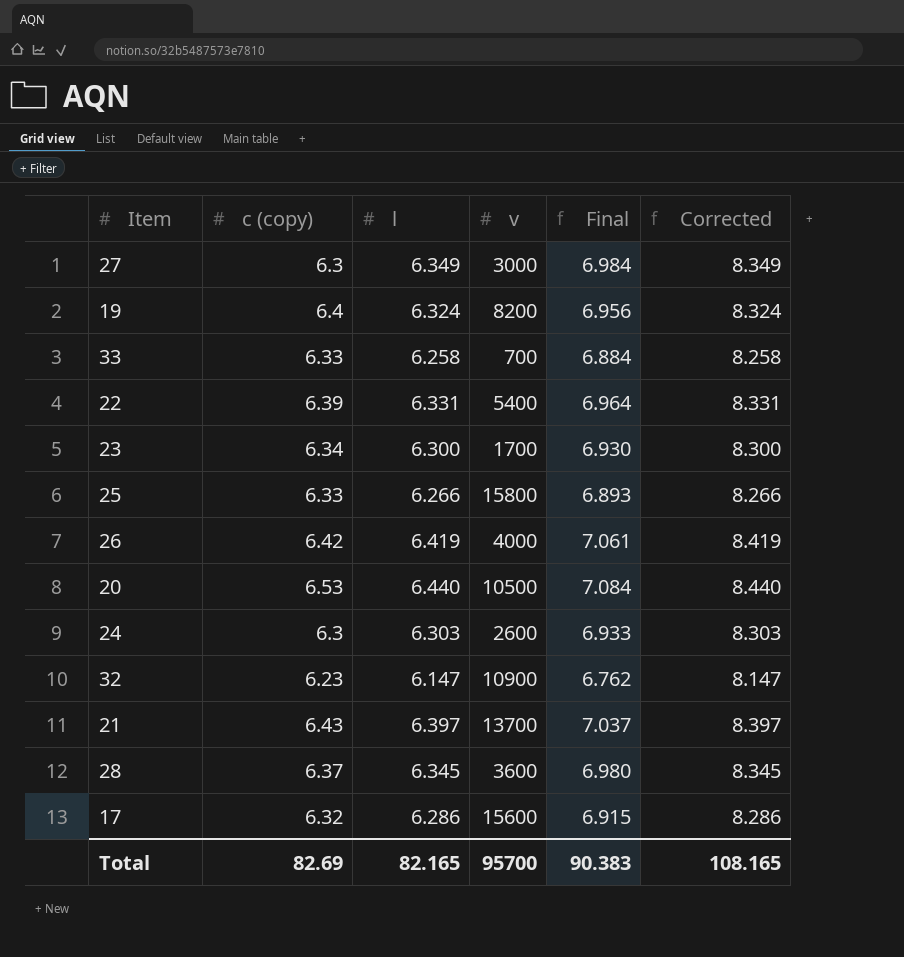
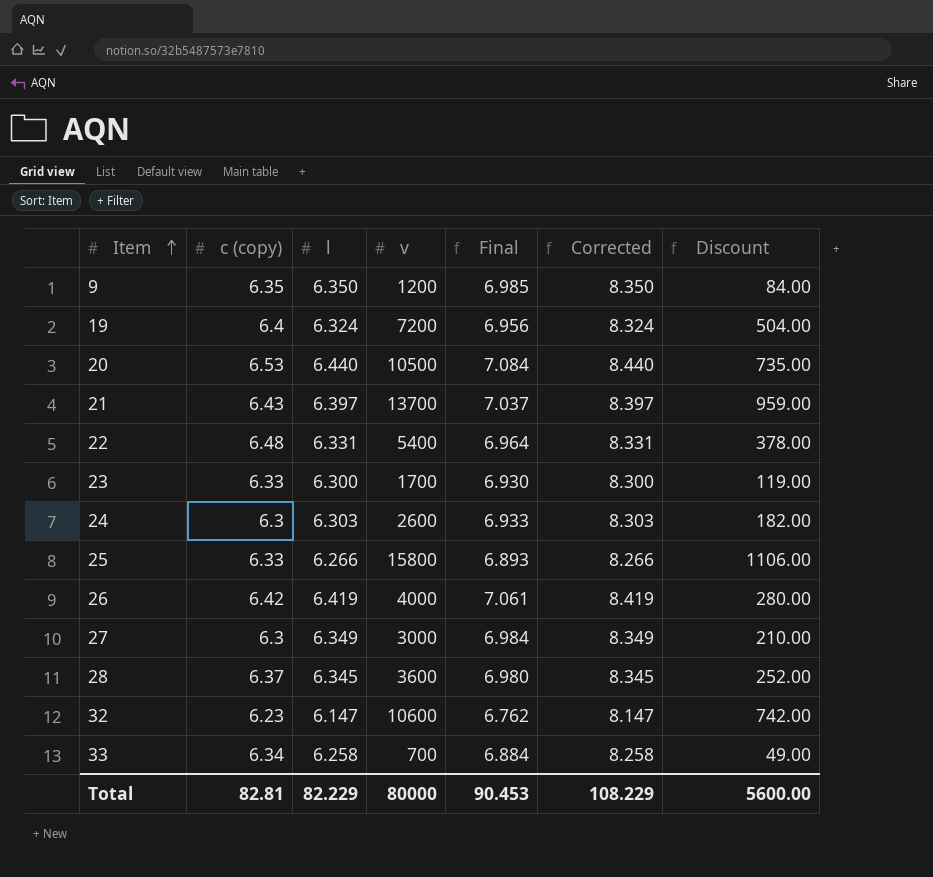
row order: none -> Item ascending
column Discount | formula: none -> [v] * 0.07
row 17: 6.32 | 6.286 | 15600 | 6.915 | 8.286 -> none
row 9: none -> 6.35 | 6.350 | 1200 | 6.985 | 8.350 | 84.00
19 | v: 8200 -> 7200
22 | c (copy): 6.39 -> 6.48
23 | c (copy): 6.34 -> 6.33
32 | v: 10900 -> 10600
33 | c (copy): 6.33 -> 6.34
Total | c (copy): 82.69 -> 82.81
Total | l: 82.165 -> 82.229
Total | v: 95700 -> 80000
Total | Final: 90.383 -> 90.453
Total | Corrected: 108.165 -> 108.229

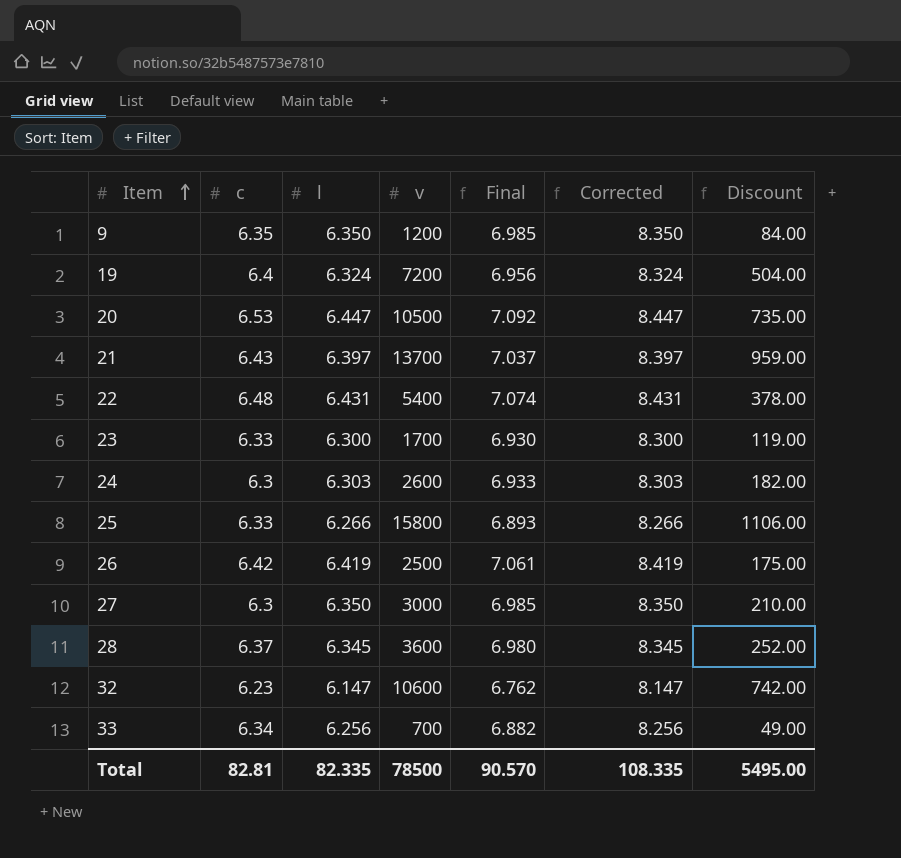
column name: c (copy) -> c
20 | l: 6.440 -> 6.447
20 | Final: 7.084 -> 7.092
20 | Corrected: 8.440 -> 8.447
22 | l: 6.331 -> 6.431
22 | Final: 6.964 -> 7.074
22 | Corrected: 8.331 -> 8.431
26 | v: 4000 -> 2500
26 | Discount: 280.00 -> 175.00
27 | l: 6.349 -> 6.350
27 | Final: 6.984 -> 6.985
27 | Corrected: 8.349 -> 8.350
33 | l: 6.258 -> 6.256
33 | Final: 6.884 -> 6.882
33 | Corrected: 8.258 -> 8.256
Total | l: 82.229 -> 82.335
Total | v: 80000 -> 78500
Total | Final: 90.453 -> 90.570
Total | Corrected: 108.229 -> 108.335
Total | Discount: 5600.00 -> 5495.00

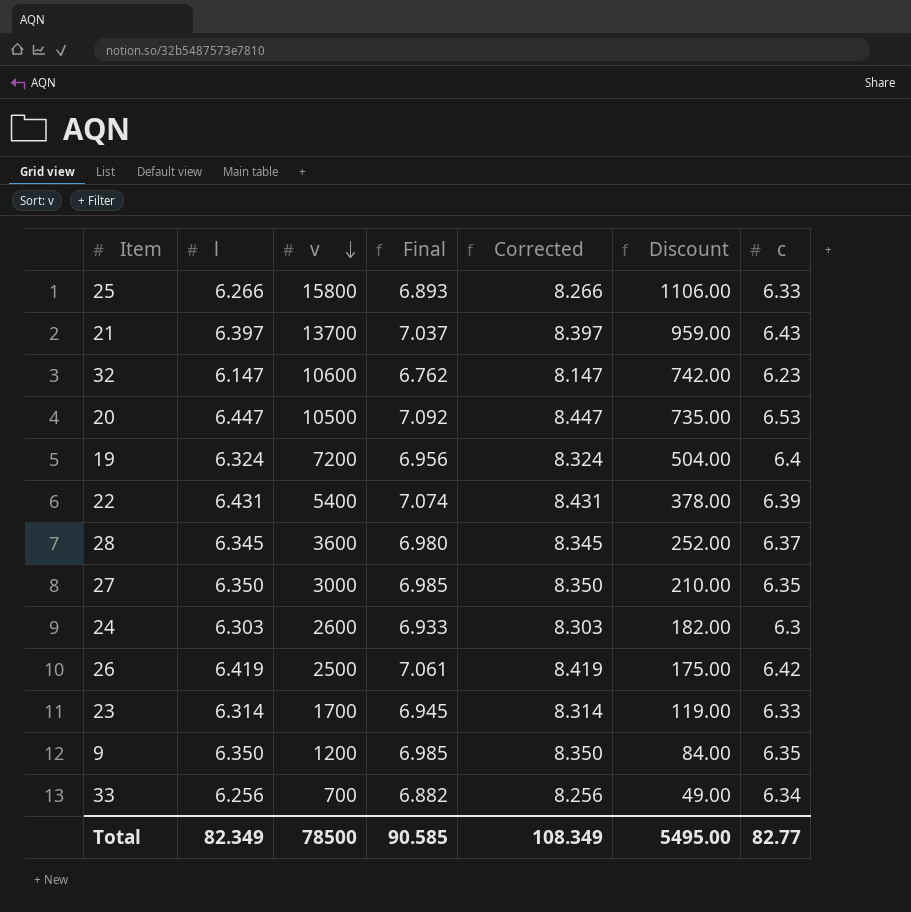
row order: Item ascending -> v descending
column c | position: 2 -> 7
22 | c: 6.48 -> 6.39
27 | c: 6.3 -> 6.35
23 | l: 6.300 -> 6.314
23 | Final: 6.930 -> 6.945
23 | Corrected: 8.300 -> 8.314
Total | l: 82.335 -> 82.349
Total | Final: 90.570 -> 90.585
Total | Corrected: 108.335 -> 108.349
Total | c: 82.81 -> 82.77

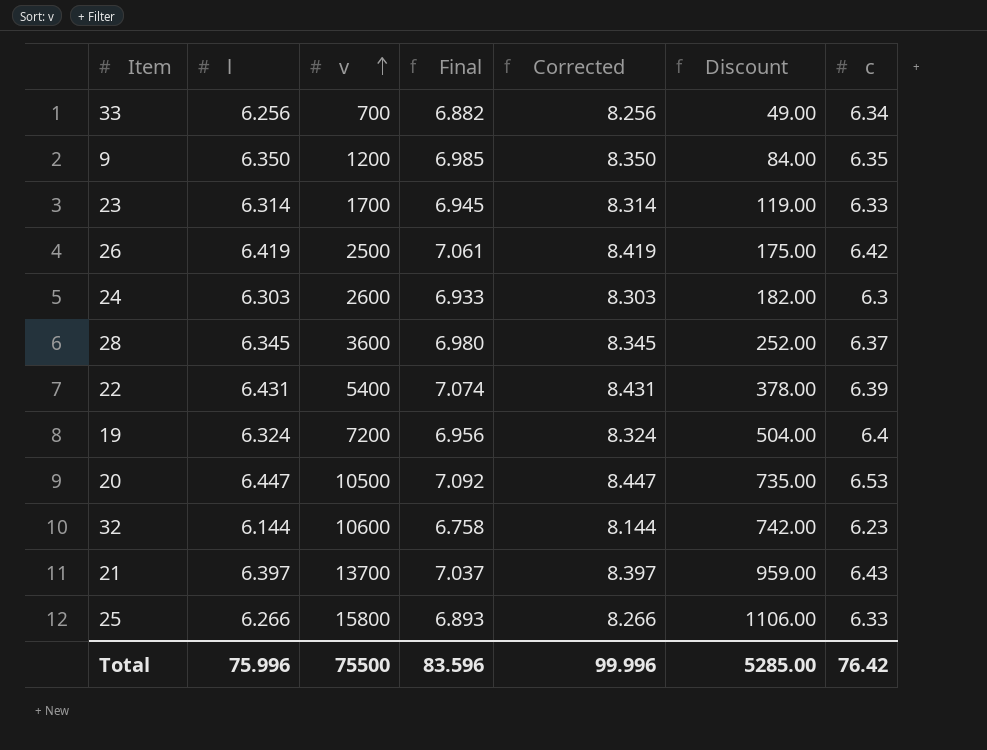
row order: v descending -> v ascending
row 27: 6.350 | 3000 | 6.985 | 8.350 | 210.00 | 6.35 -> none
32 | l: 6.147 -> 6.144
32 | Final: 6.762 -> 6.758
32 | Corrected: 8.147 -> 8.144
Total | l: 82.349 -> 75.996
Total | v: 78500 -> 75500
Total | Final: 90.585 -> 83.596
Total | Corrected: 108.349 -> 99.996
Total | Discount: 5495.00 -> 5285.00
Total | c: 82.77 -> 76.42

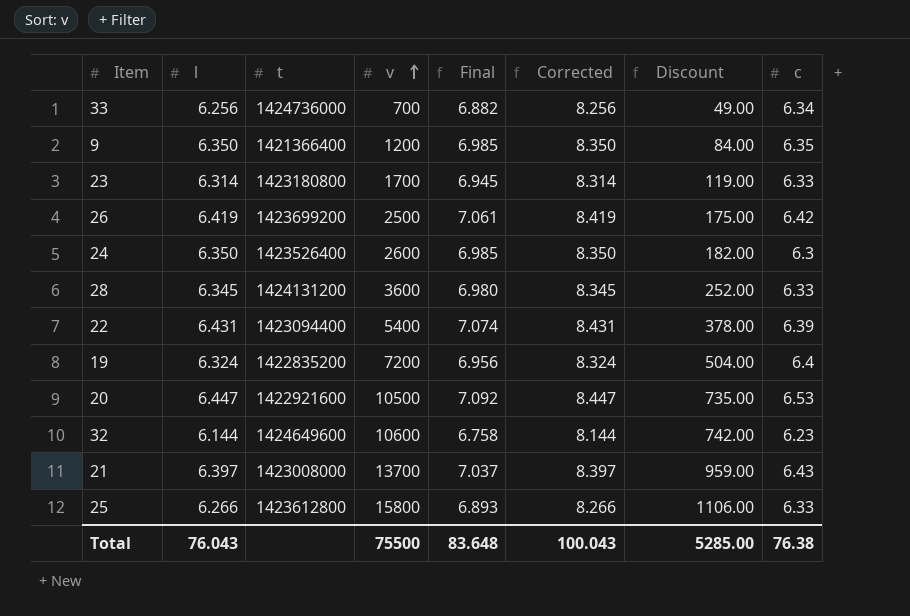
column t | position: none -> 3
24 | l: 6.303 -> 6.350
24 | Final: 6.933 -> 6.985
24 | Corrected: 8.303 -> 8.350
28 | c: 6.37 -> 6.33
Total | l: 75.996 -> 76.043
Total | Final: 83.596 -> 83.648
Total | Corrected: 99.996 -> 100.043
Total | c: 76.42 -> 76.38

